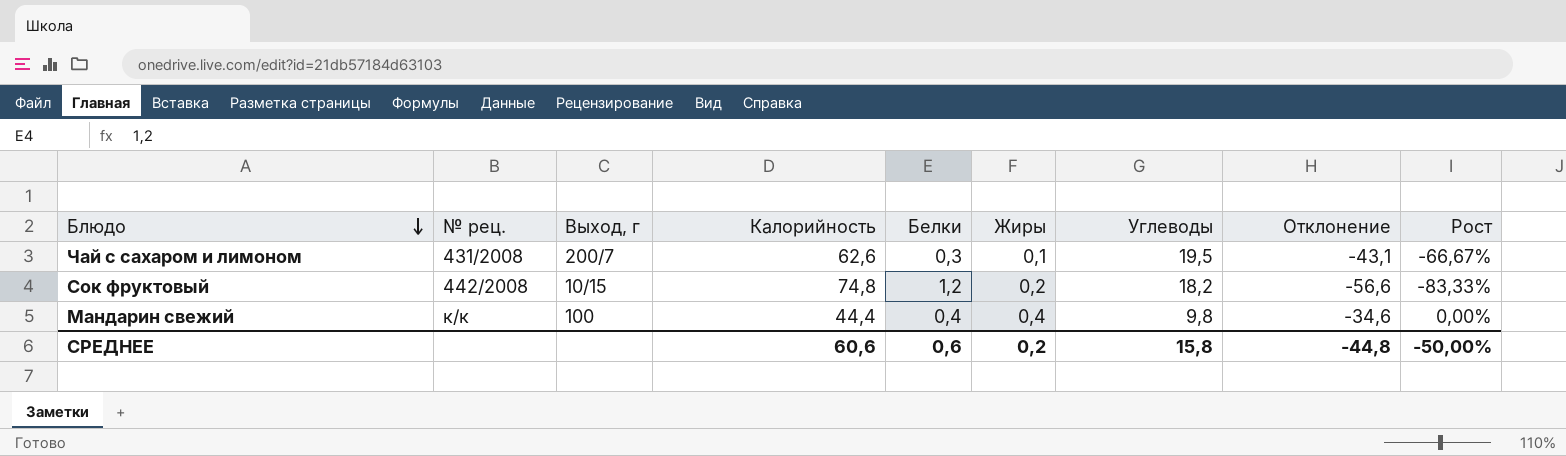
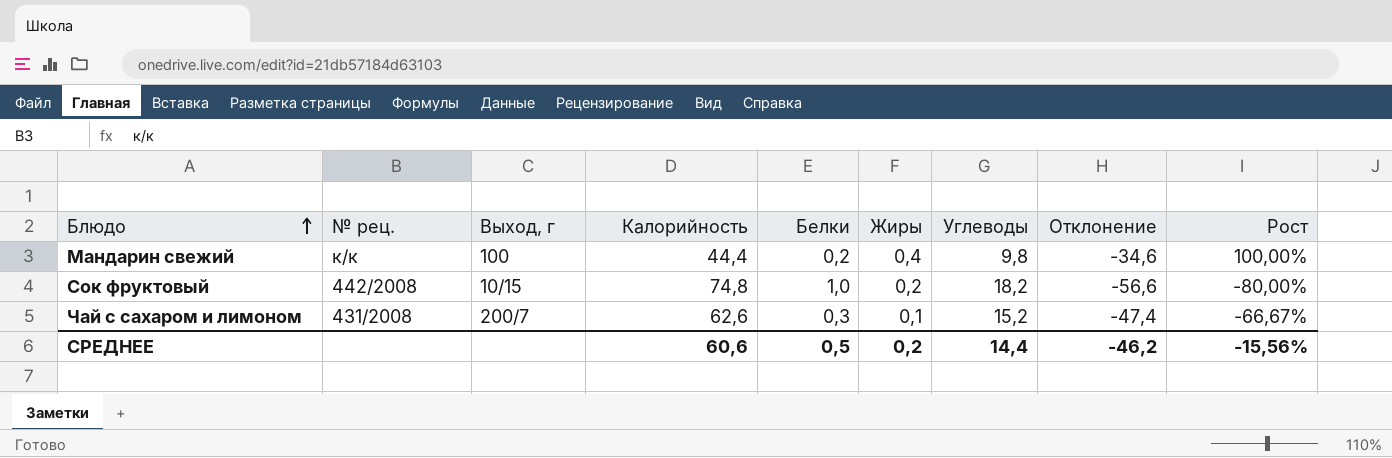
row order: Блюдо descending -> Блюдо ascending
Мандарин свежий | Белки: 0,4 -> 0,2
Мандарин свежий | Рост: 0,00% -> 100,00%
Сок фруктовый | Белки: 1,2 -> 1,0
Сок фруктовый | Рост: -83,33% -> -80,00%
Чай с сахаром и лимоном | Углеводы: 19,5 -> 15,2
Чай с сахаром и лимоном | Отклонение: -43,1 -> -47,4
СРЕДНЕЕ | Белки: 0,6 -> 0,5
СРЕДНЕЕ | Углеводы: 15,8 -> 14,4
СРЕДНЕЕ | Отклонение: -44,8 -> -46,2
СРЕДНЕЕ | Рост: -50,00% -> -15,56%

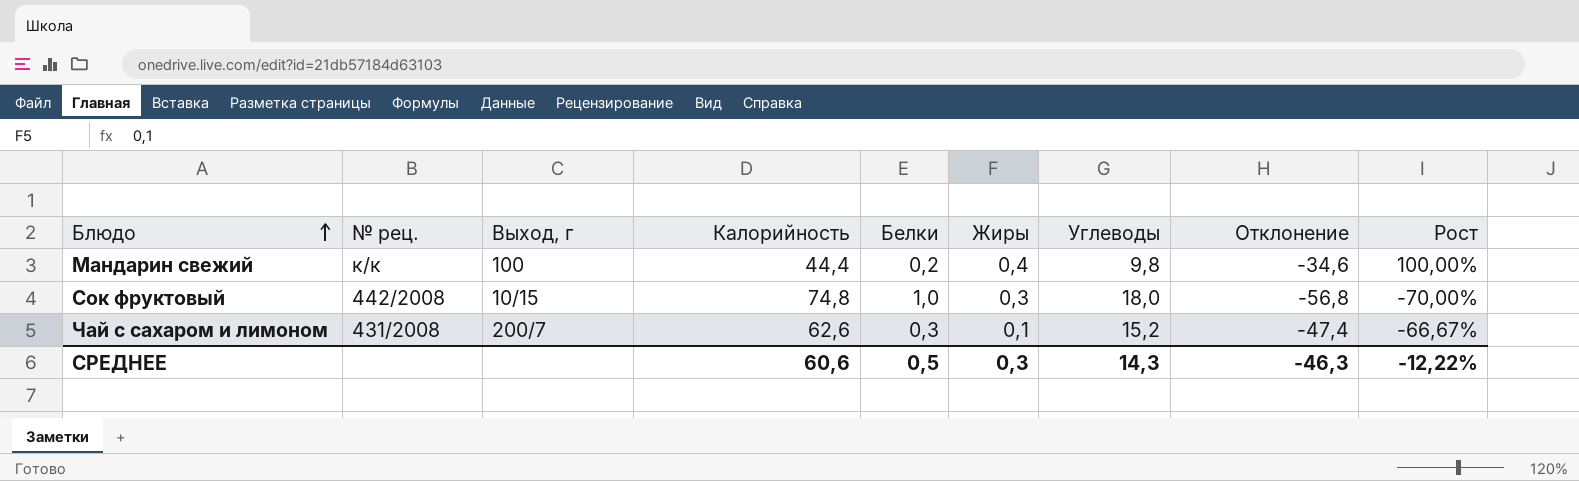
Сок фруктовый | Жиры: 0,2 -> 0,3
Сок фруктовый | Углеводы: 18,2 -> 18,0
Сок фруктовый | Отклонение: -56,6 -> -56,8
Сок фруктовый | Рост: -80,00% -> -70,00%
СРЕДНЕЕ | Жиры: 0,2 -> 0,3
СРЕДНЕЕ | Углеводы: 14,4 -> 14,3
СРЕДНЕЕ | Отклонение: -46,2 -> -46,3
СРЕДНЕЕ | Рост: -15,56% -> -12,22%

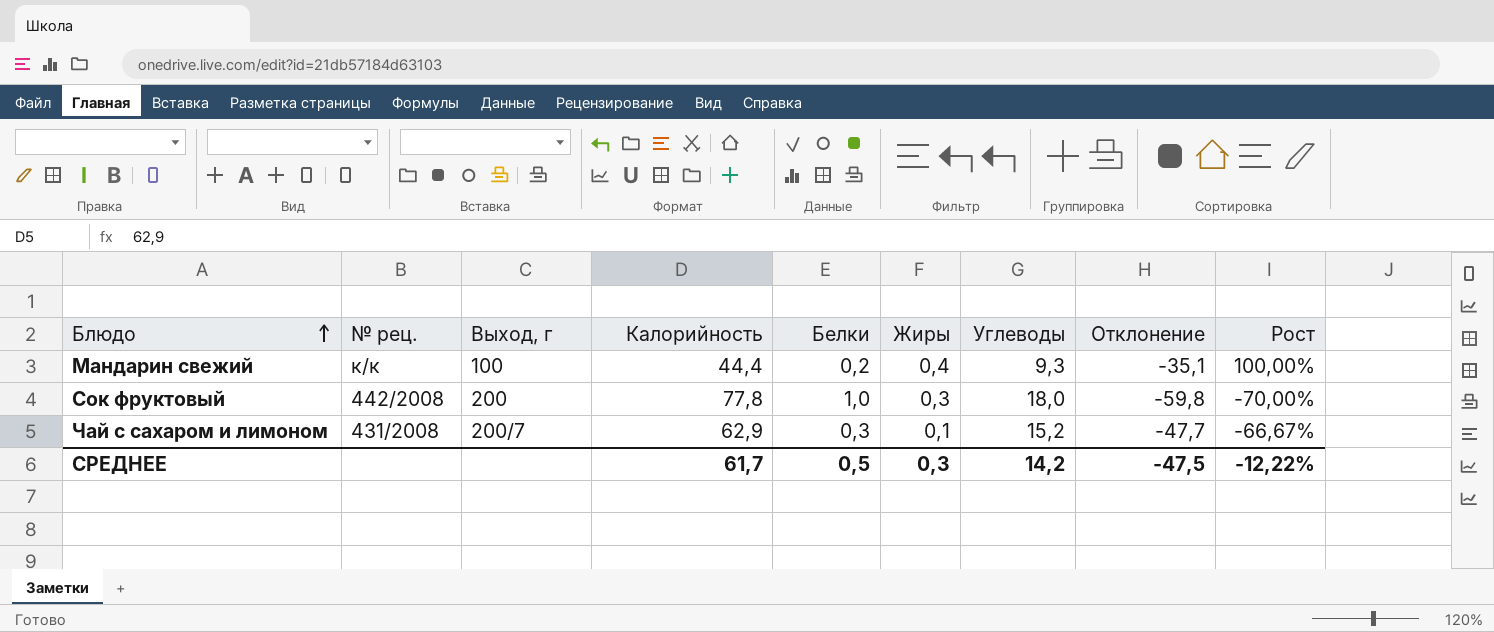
Мандарин свежий | Углеводы: 9,8 -> 9,3
Мандарин свежий | Отклонение: -34,6 -> -35,1
Сок фруктовый | Выход, г: 10/15 -> 200
Сок фруктовый | Калорийность: 74,8 -> 77,8
Сок фруктовый | Отклонение: -56,8 -> -59,8
Чай с сахаром и лимоном | Калорийность: 62,6 -> 62,9
Чай с сахаром и лимоном | Отклонение: -47,4 -> -47,7
СРЕДНЕЕ | Калорийность: 60,6 -> 61,7
СРЕДНЕЕ | Углеводы: 14,3 -> 14,2
СРЕДНЕЕ | Отклонение: -46,3 -> -47,5

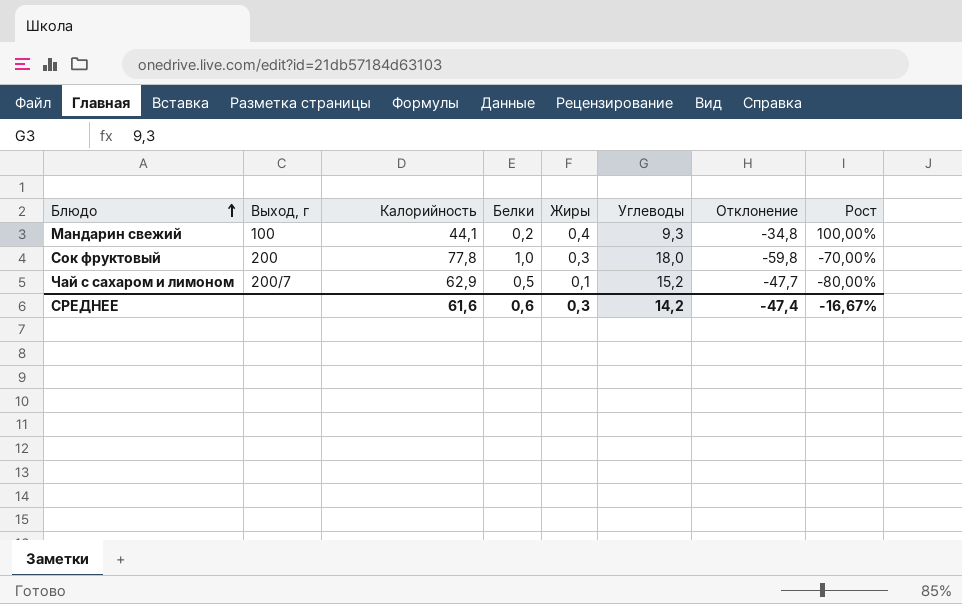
column № рец. | position: 2 -> none
Мандарин свежий | Калорийность: 44,4 -> 44,1
Мандарин свежий | Отклонение: -35,1 -> -34,8
Чай с сахаром и лимоном | Белки: 0,3 -> 0,5
Чай с сахаром и лимоном | Рост: -66,67% -> -80,00%
СРЕДНЕЕ | Калорийность: 61,7 -> 61,6
СРЕДНЕЕ | Белки: 0,5 -> 0,6
СРЕДНЕЕ | Отклонение: -47,5 -> -47,4
СРЕДНЕЕ | Рост: -12,22% -> -16,67%

